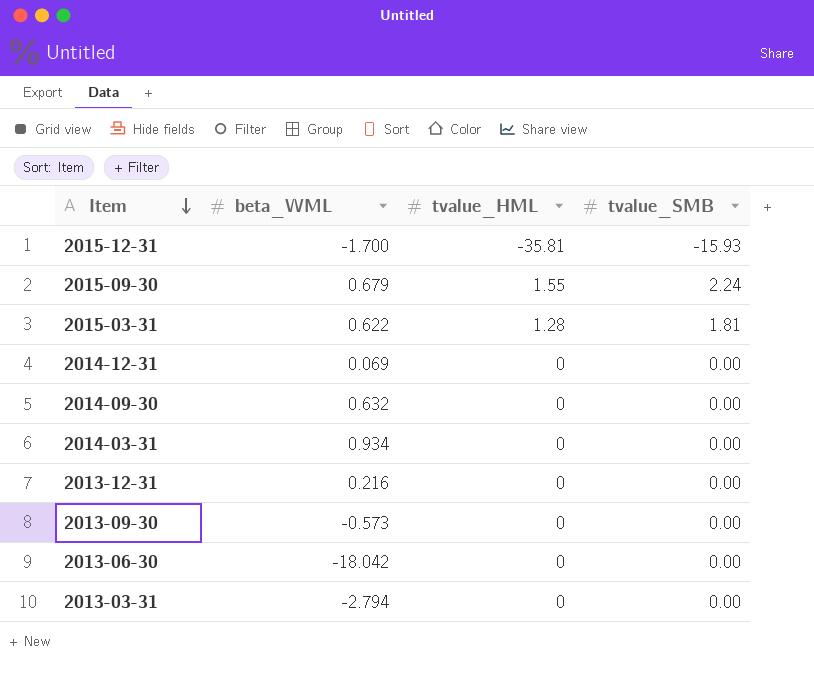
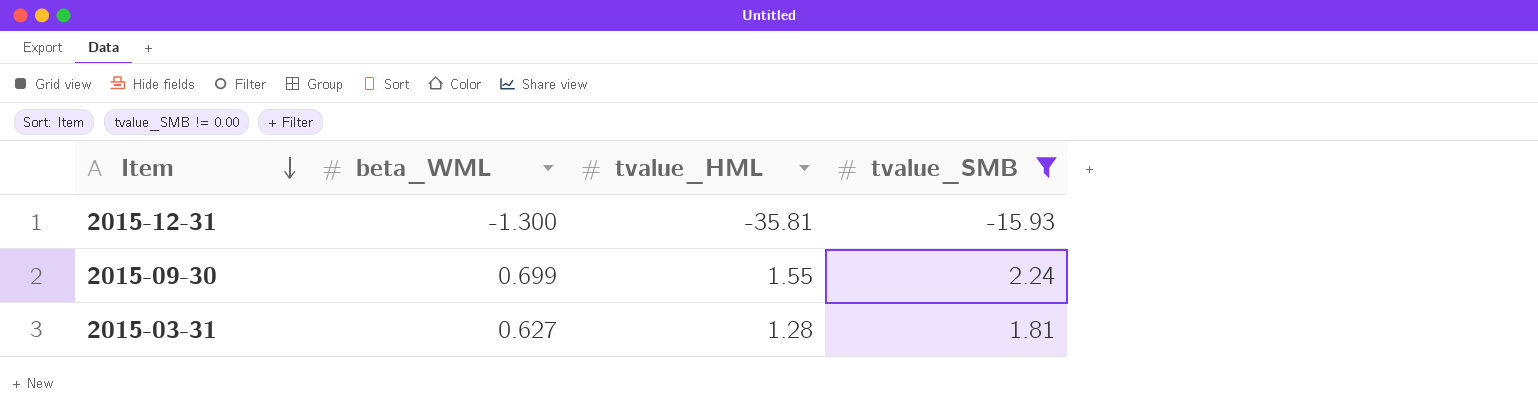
filter: none -> tvalue_SMB != 0.00
2015-12-31 | beta_WML: -1.700 -> -1.300
2015-09-30 | beta_WML: 0.679 -> 0.699
2015-03-31 | beta_WML: 0.622 -> 0.627

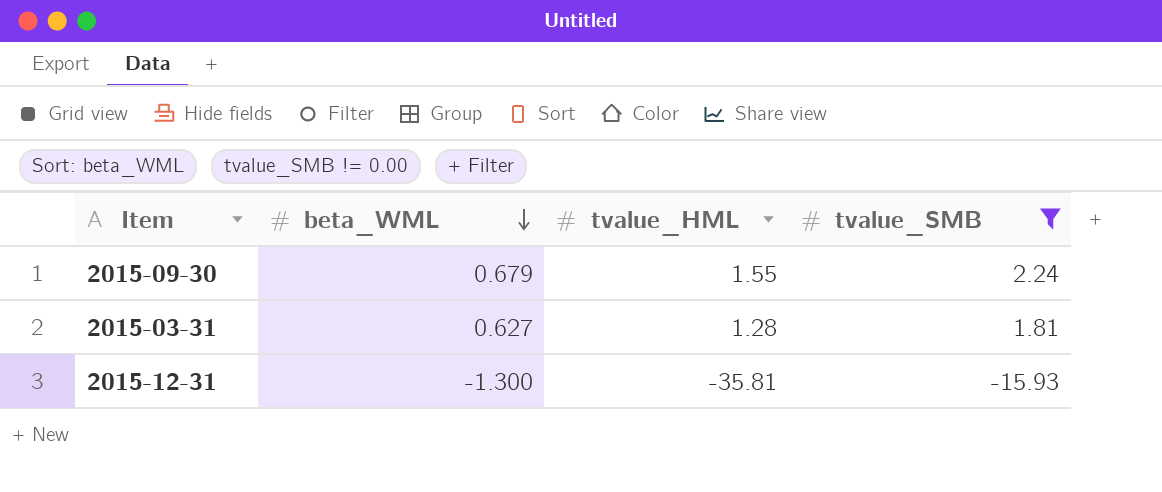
row order: Item descending -> beta_WML descending
2015-09-30 | beta_WML: 0.699 -> 0.679

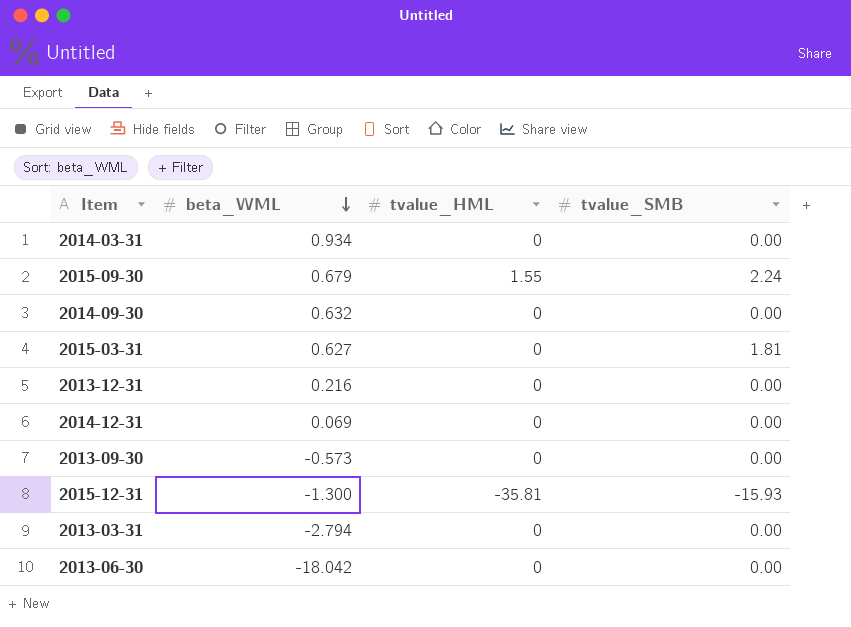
filter: tvalue_SMB != 0.00 -> none
2015-03-31 | tvalue_HML: 1.28 -> 0

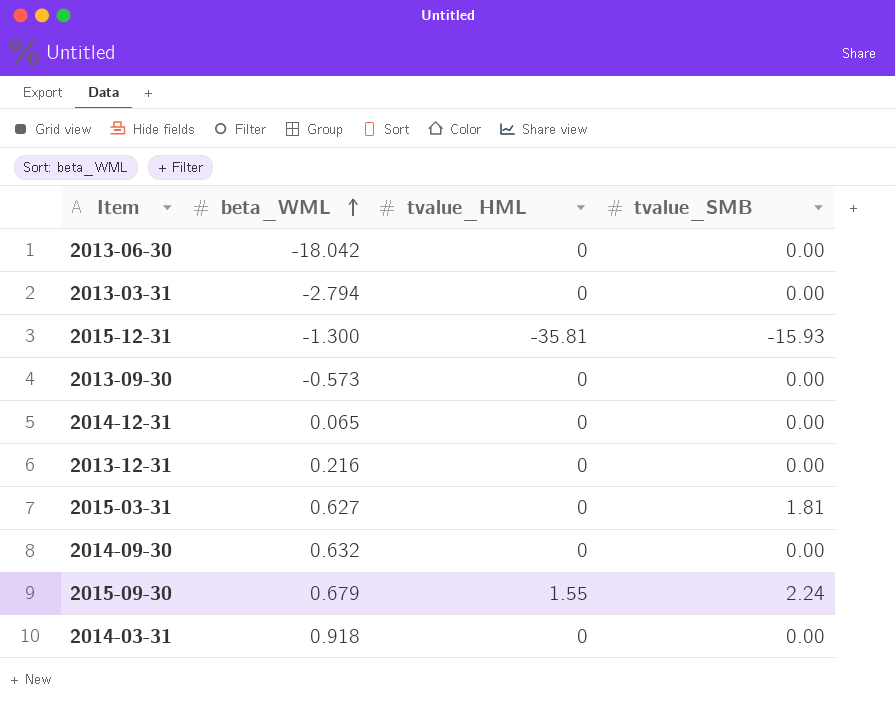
row order: beta_WML descending -> beta_WML ascending
2014-12-31 | beta_WML: 0.069 -> 0.065
2014-03-31 | beta_WML: 0.934 -> 0.918

